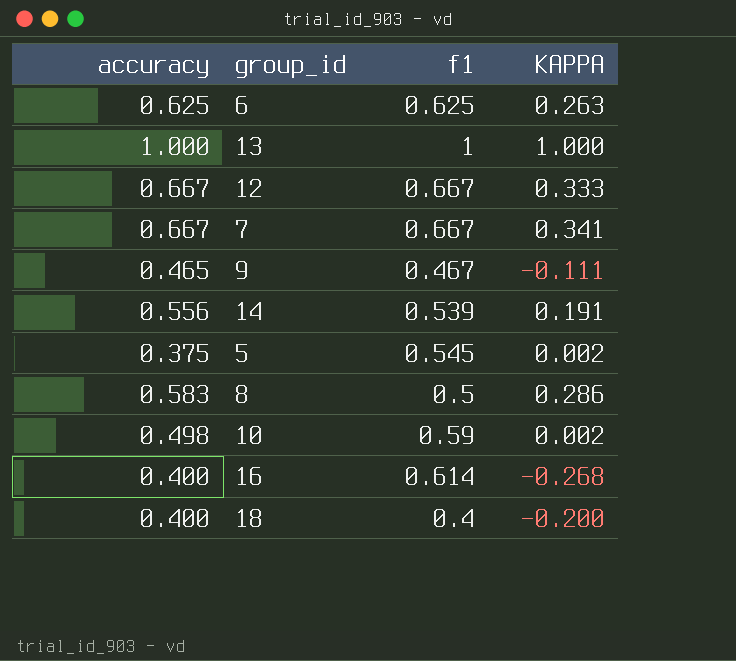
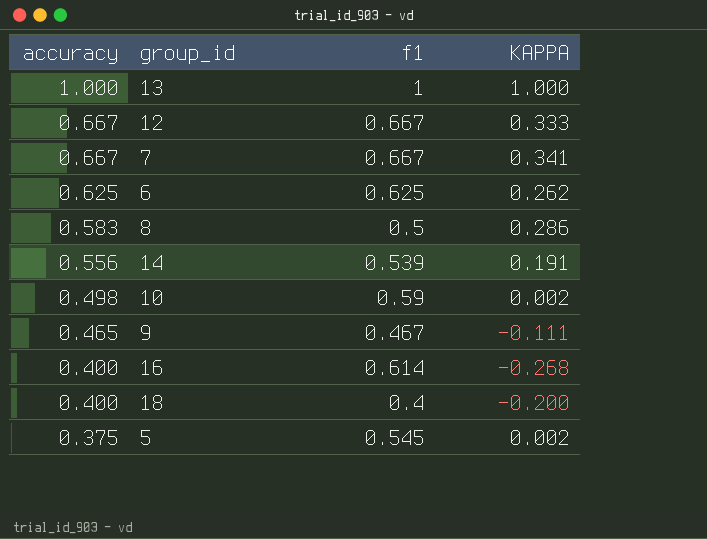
row order: none -> accuracy descending
6 | KAPPA: 0.263 -> 0.262

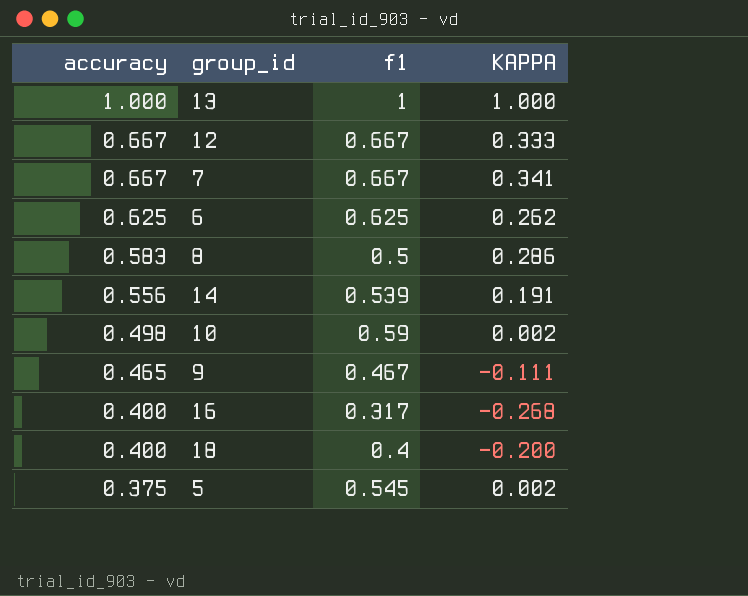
16 | f1: 0.614 -> 0.317

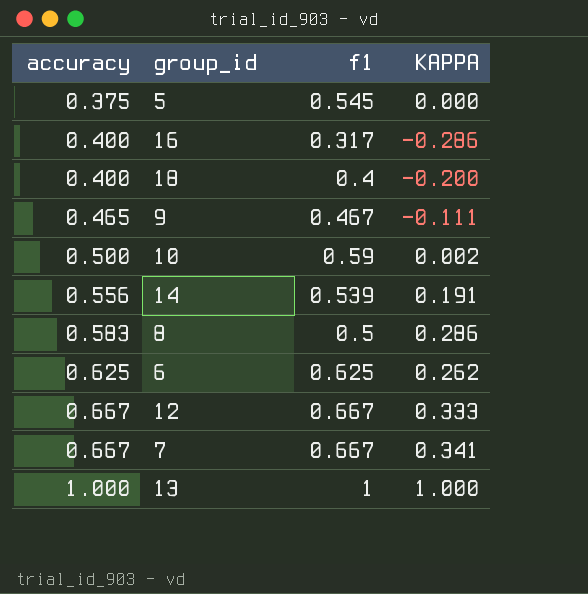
row order: accuracy descending -> accuracy ascending
5 | KAPPA: 0.002 -> 0.000
16 | KAPPA: -0.268 -> -0.286
10 | accuracy: 0.498 -> 0.500

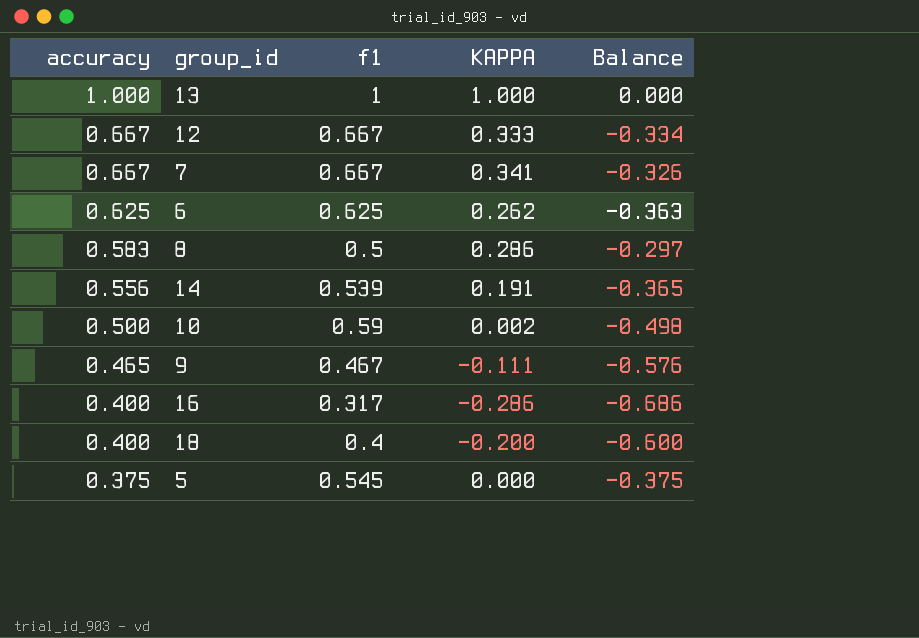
row order: accuracy ascending -> accuracy descending
column Balance | formula: none -> [KAPPA] - [accuracy]

